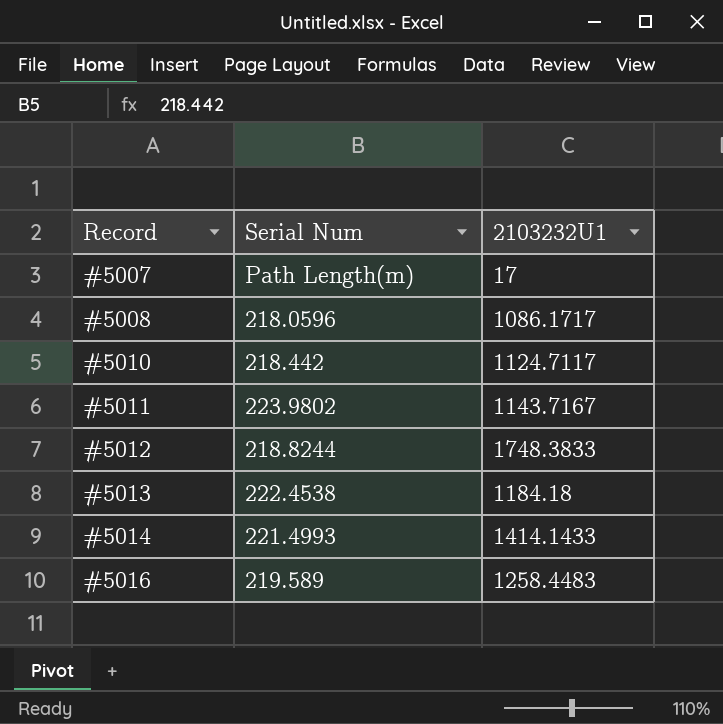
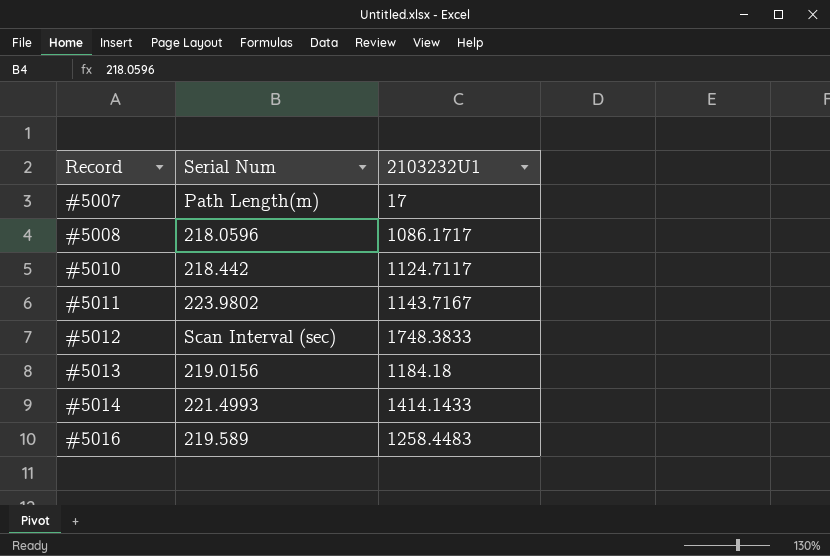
#5012 | Serial Num: 218.8244 -> Scan Interval (sec)
#5013 | Serial Num: 222.4538 -> 219.0156

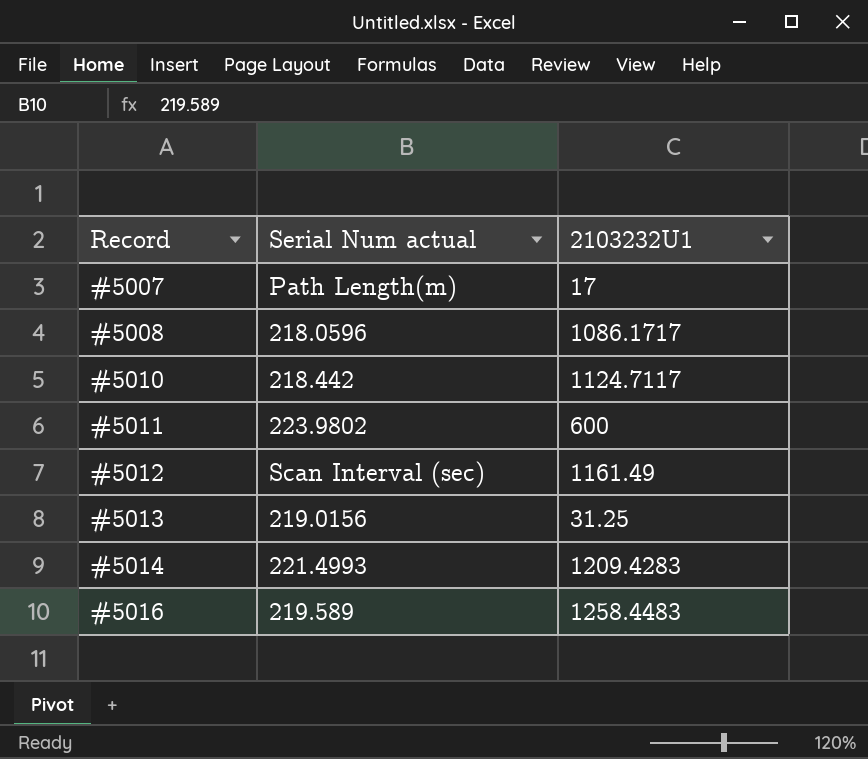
column name: Serial Num -> Serial Num actual
#5011 | 2103232U1: 1143.7167 -> 600
#5012 | 2103232U1: 1748.3833 -> 1161.49
#5013 | 2103232U1: 1184.18 -> 31.25
#5014 | 2103232U1: 1414.1433 -> 1209.4283

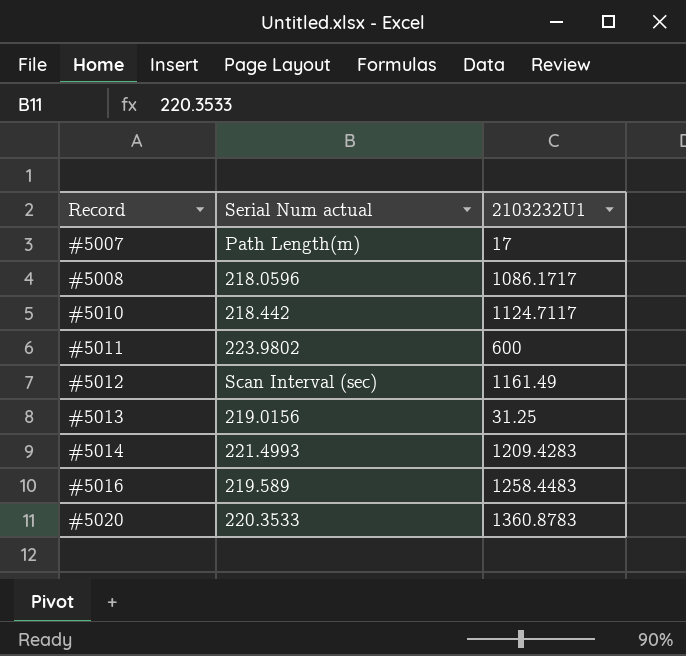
row #5020: none -> 220.3533 | 1360.8783

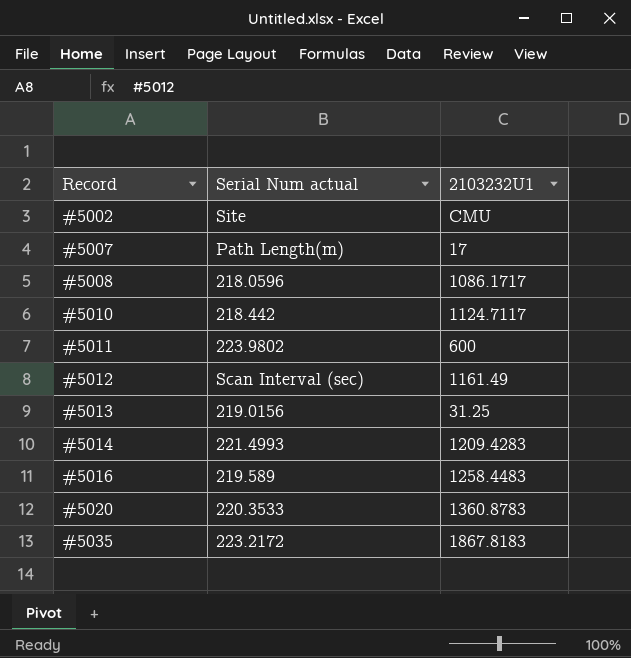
row #5002: none -> Site | CMU
row #5035: none -> 223.2172 | 1867.8183

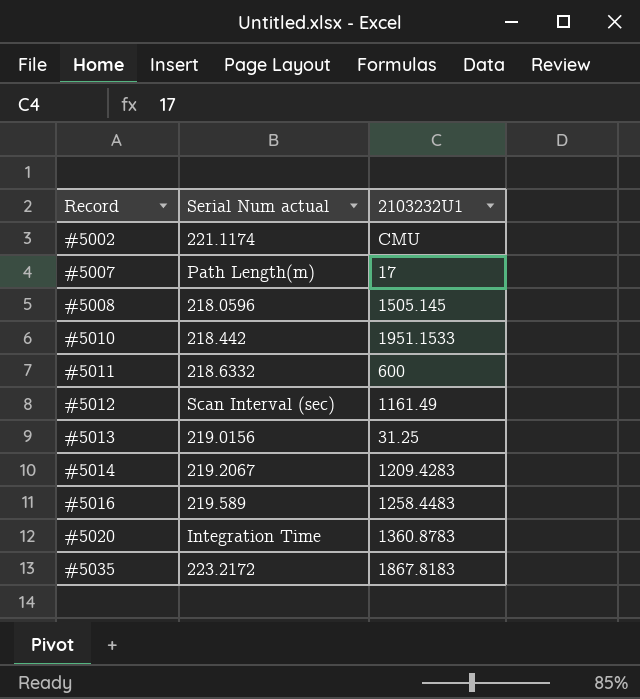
#5002 | Serial Num actual: Site -> 221.1174
#5008 | 2103232U1: 1086.1717 -> 1505.145
#5010 | 2103232U1: 1124.7117 -> 1951.1533
#5011 | Serial Num actual: 223.9802 -> 218.6332
#5014 | Serial Num actual: 221.4993 -> 219.2067
#5020 | Serial Num actual: 220.3533 -> Integration Time

